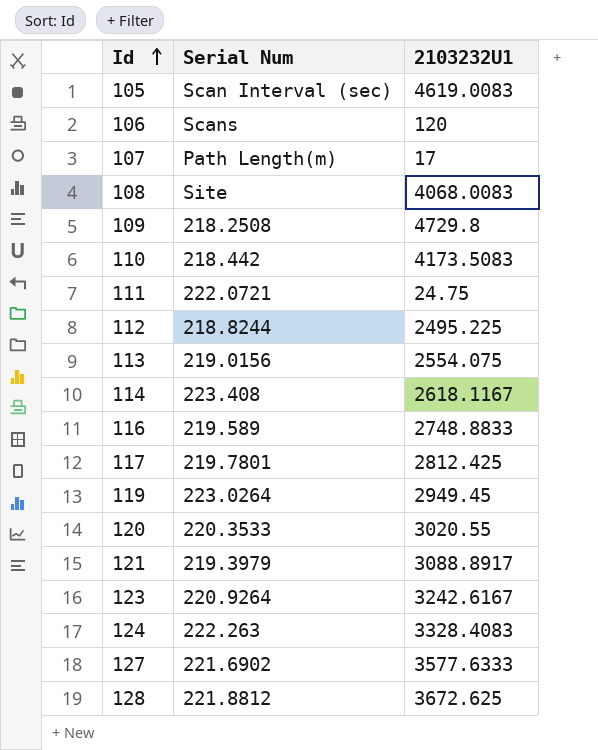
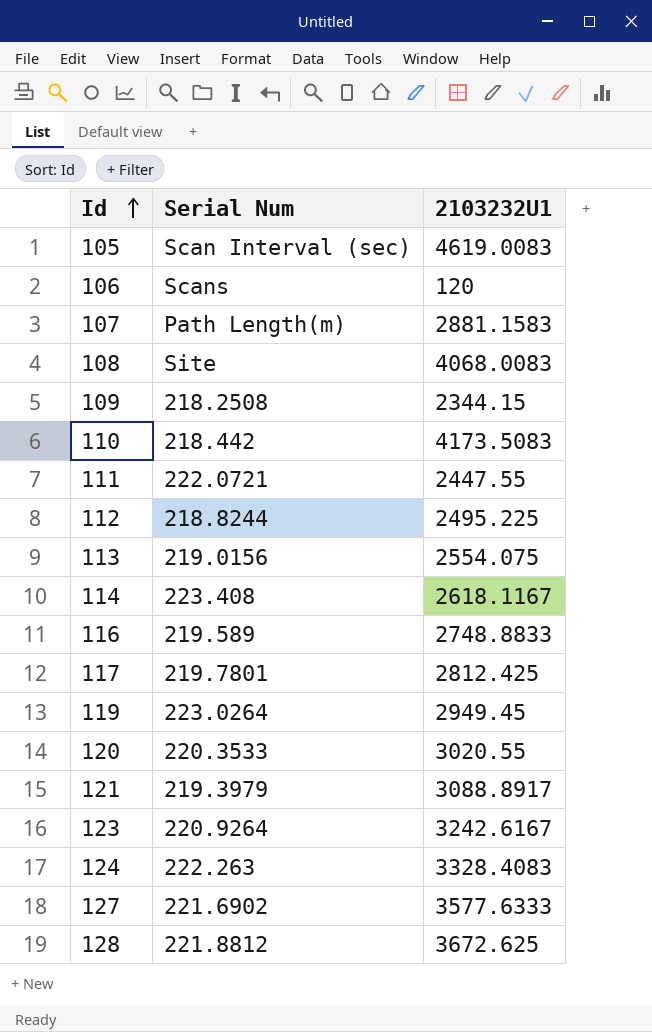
107 | 2103232U1: 17 -> 2881.1583
109 | 2103232U1: 4729.8 -> 2344.15
111 | 2103232U1: 24.75 -> 2447.55

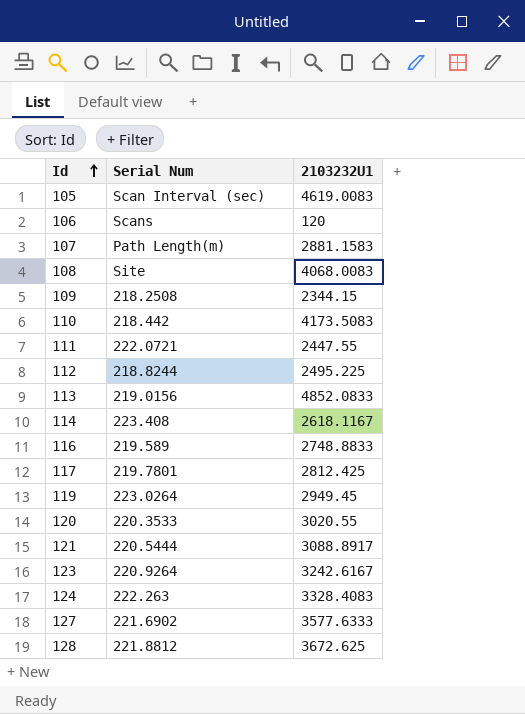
113 | 2103232U1: 2554.075 -> 4852.0833
121 | Serial Num: 219.3979 -> 220.5444

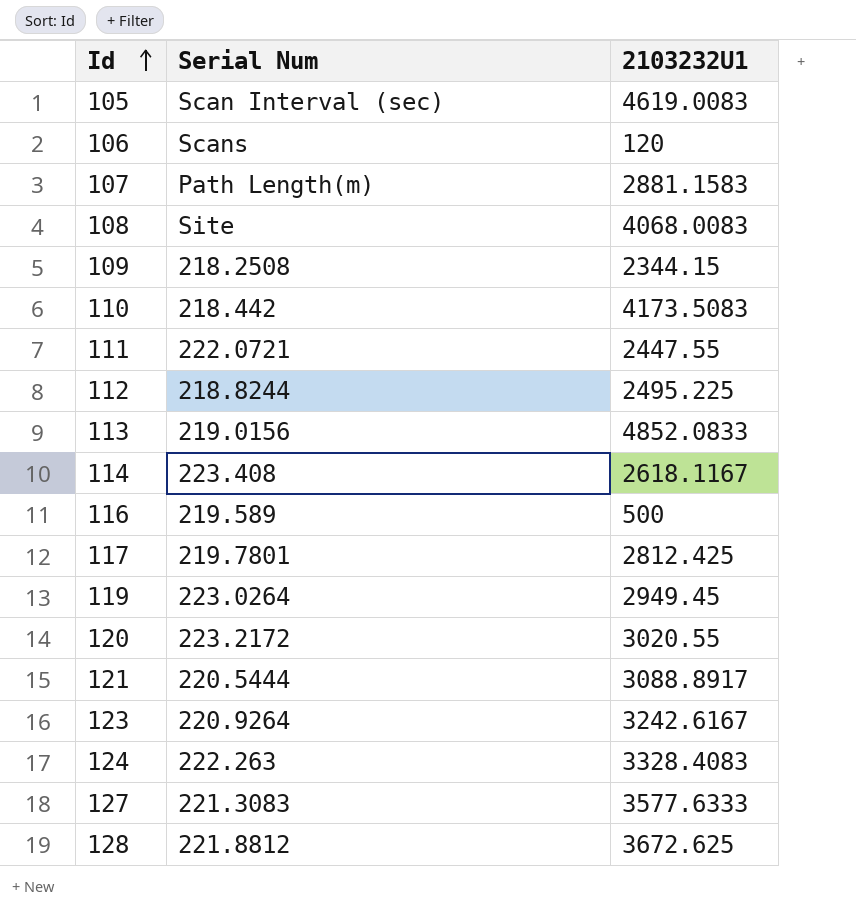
116 | 2103232U1: 2748.8833 -> 500
120 | Serial Num: 220.3533 -> 223.2172
127 | Serial Num: 221.6902 -> 221.3083

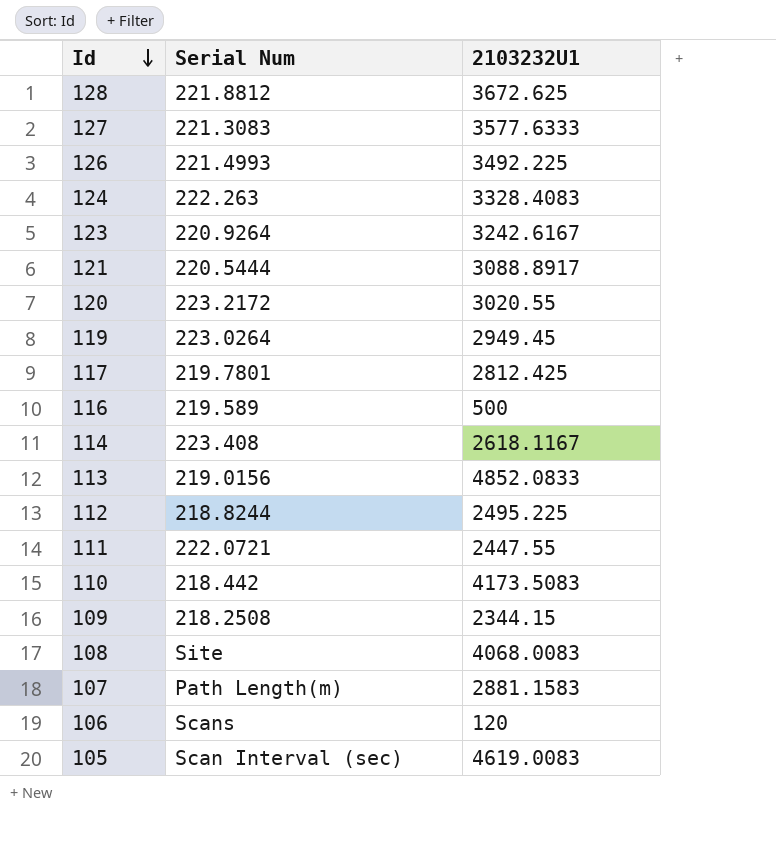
row order: Id ascending -> Id descending
row 126: none -> 221.4993 | 3492.225

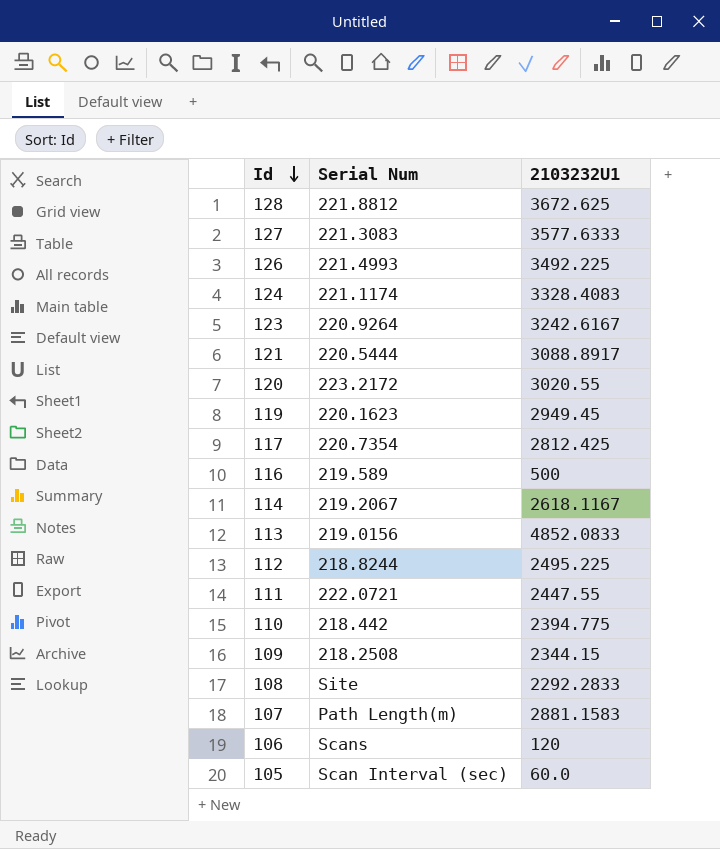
124 | Serial Num: 222.263 -> 221.1174
119 | Serial Num: 223.0264 -> 220.1623
117 | Serial Num: 219.7801 -> 220.7354
114 | Serial Num: 223.408 -> 219.2067
110 | 2103232U1: 4173.5083 -> 2394.775
108 | 2103232U1: 4068.0083 -> 2292.2833
105 | 2103232U1: 4619.0083 -> 60.0

